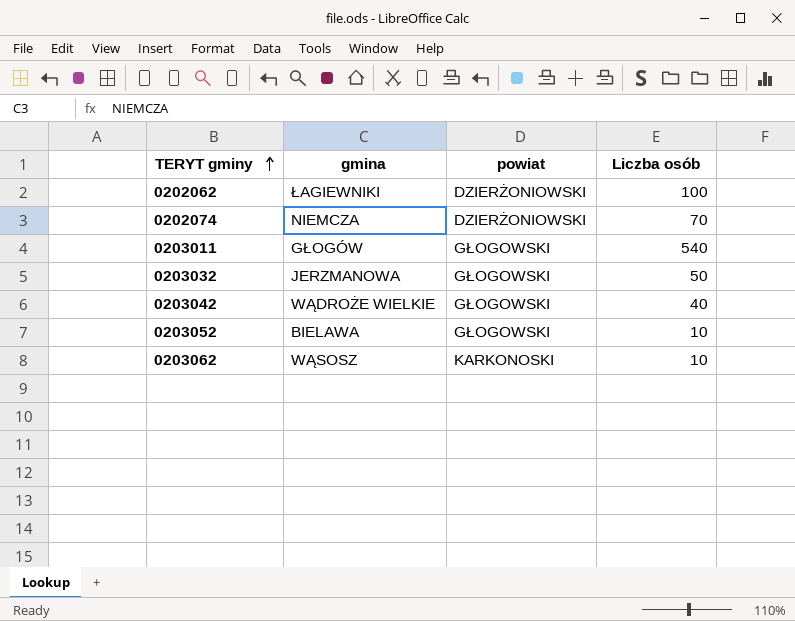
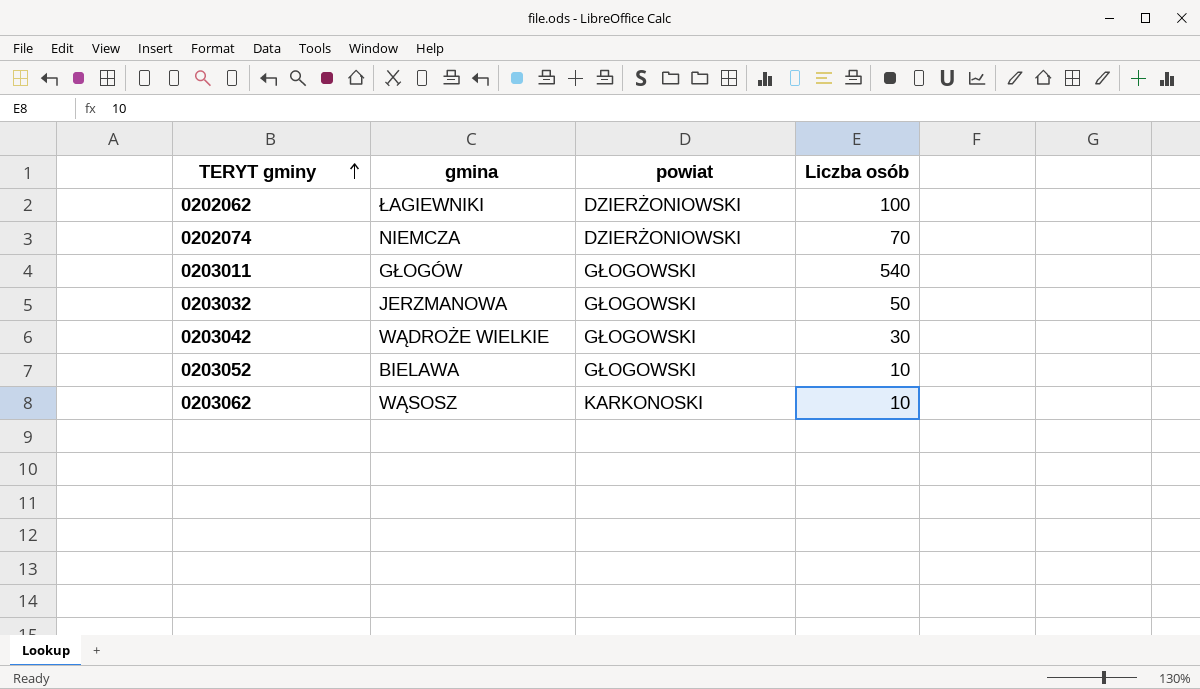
0203042 | Liczba osób: 40 -> 30

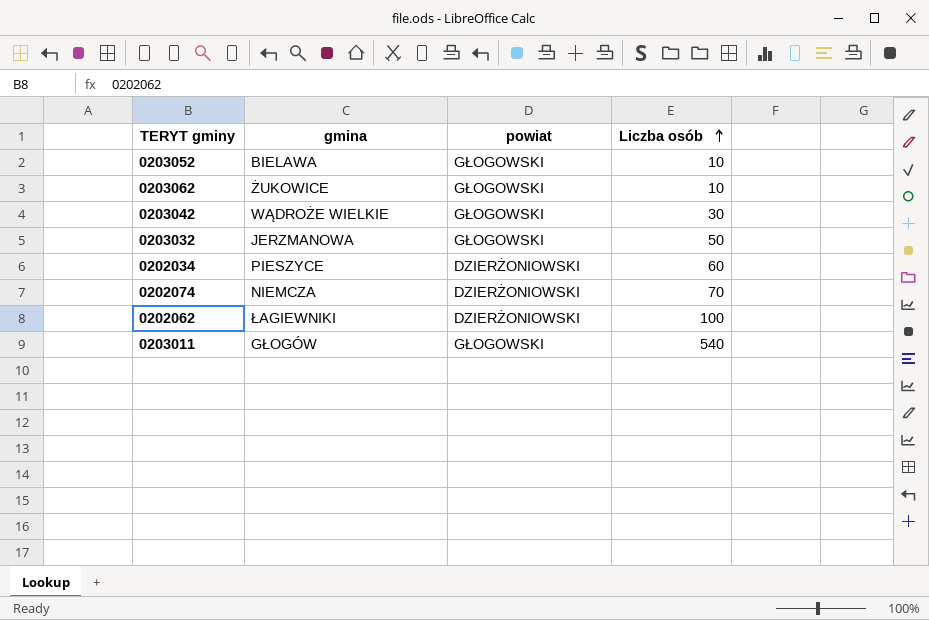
row order: TERYT gminy ascending -> Liczba osób ascending
0203062 | gmina: WĄSOSZ -> ŻUKOWICE
0203062 | powiat: KARKONOSKI -> GŁOGOWSKI
row 0202034: none -> PIESZYCE | DZIERŻONIOWSKI | 60

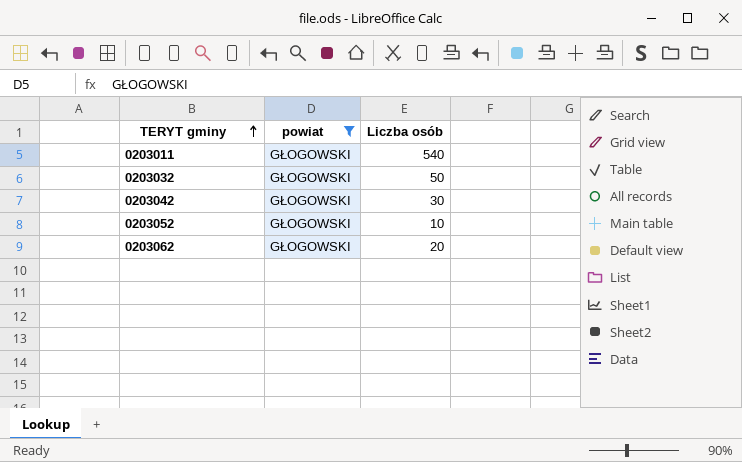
filter: none -> powiat = GŁOGOWSKI
row order: Liczba osób ascending -> TERYT gminy ascending
column gmina | position: 2 -> none
0203062 | Liczba osób: 10 -> 20

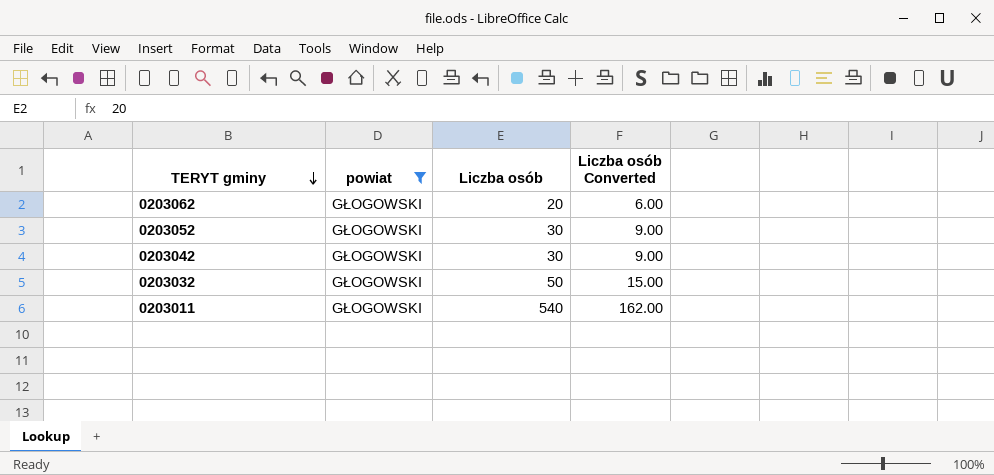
row order: TERYT gminy ascending -> TERYT gminy descending
column Liczba osób Converted | formula: none -> [Liczba osób] * 0.3
0203052 | Liczba osób: 10 -> 30

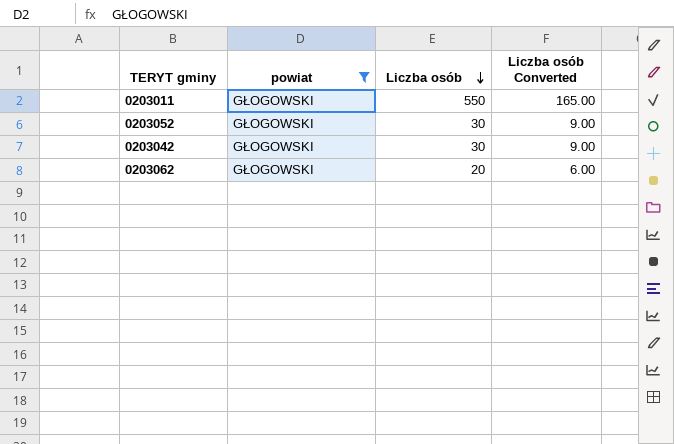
row order: TERYT gminy descending -> Liczba osób descending
row 0203032: GŁOGOWSKI | 50 | 15.00 -> none
0203011 | Liczba osób: 540 -> 550
0203011 | Liczba osób Converted: 162.00 -> 165.00

